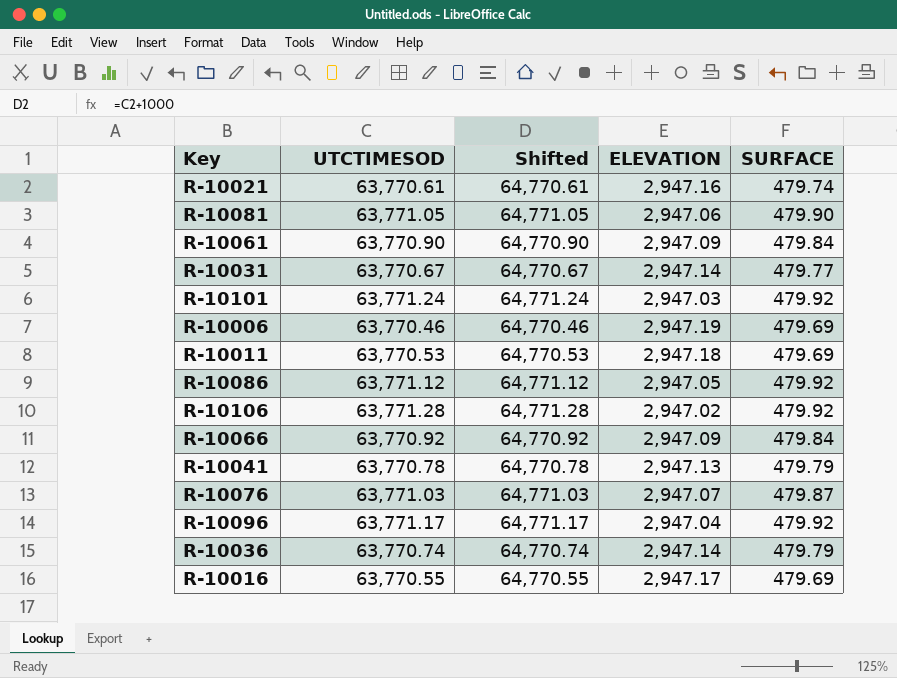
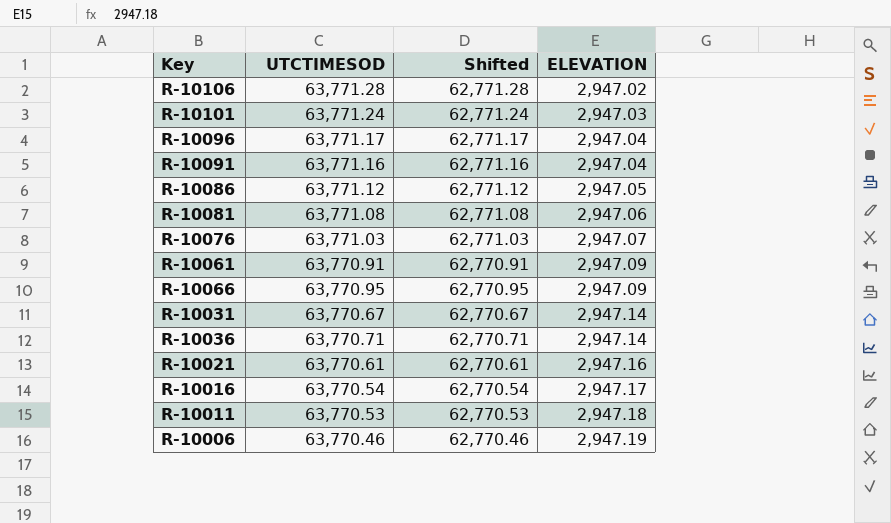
row order: none -> ELEVATION ascending
column SURFACE | position: 5 -> none
column Shifted | formula: [UTCTIMESOD] + 1000 -> [UTCTIMESOD] - 1000
row R-10041: 63,770.78 | 64,770.78 | 2,947.13 | 479.79 -> none
row R-10091: none -> 63,771.16 | 62,771.16 | 2,947.04
R-10081 | UTCTIMESOD: 63,771.05 -> 63,771.08
R-10061 | UTCTIMESOD: 63,770.90 -> 63,770.91
R-10066 | UTCTIMESOD: 63,770.92 -> 63,770.95
R-10036 | UTCTIMESOD: 63,770.74 -> 63,770.71
R-10016 | UTCTIMESOD: 63,770.55 -> 63,770.54

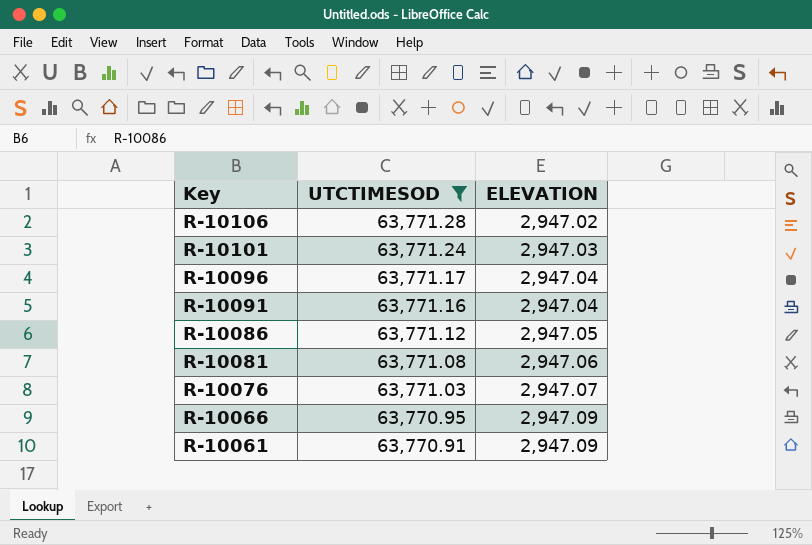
filter: none -> UTCTIMESOD >= 63,770.91
row order: ELEVATION ascending -> Key descending
column Shifted | formula: [UTCTIMESOD] - 1000 -> none

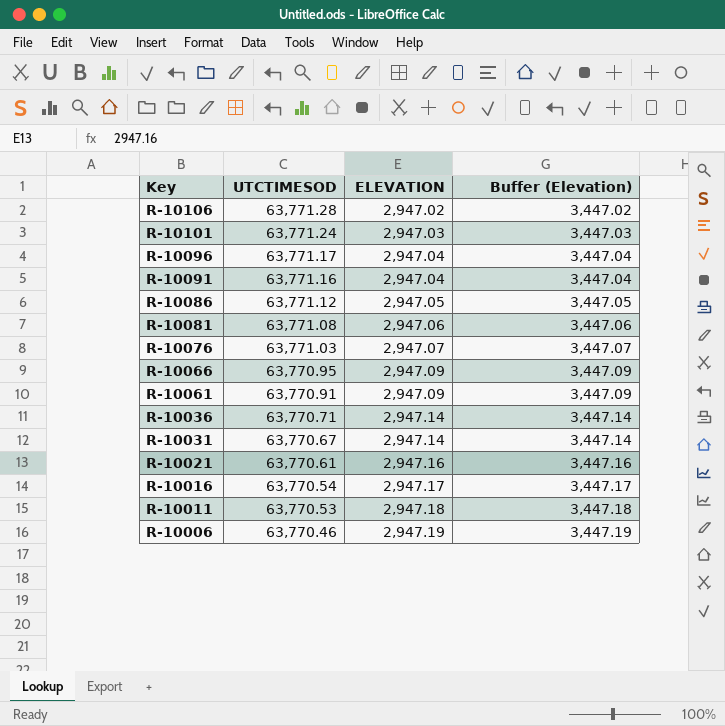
filter: UTCTIMESOD >= 63,770.91 -> none
column Buffer (Elevation) | formula: none -> [ELEVATION] + 500

